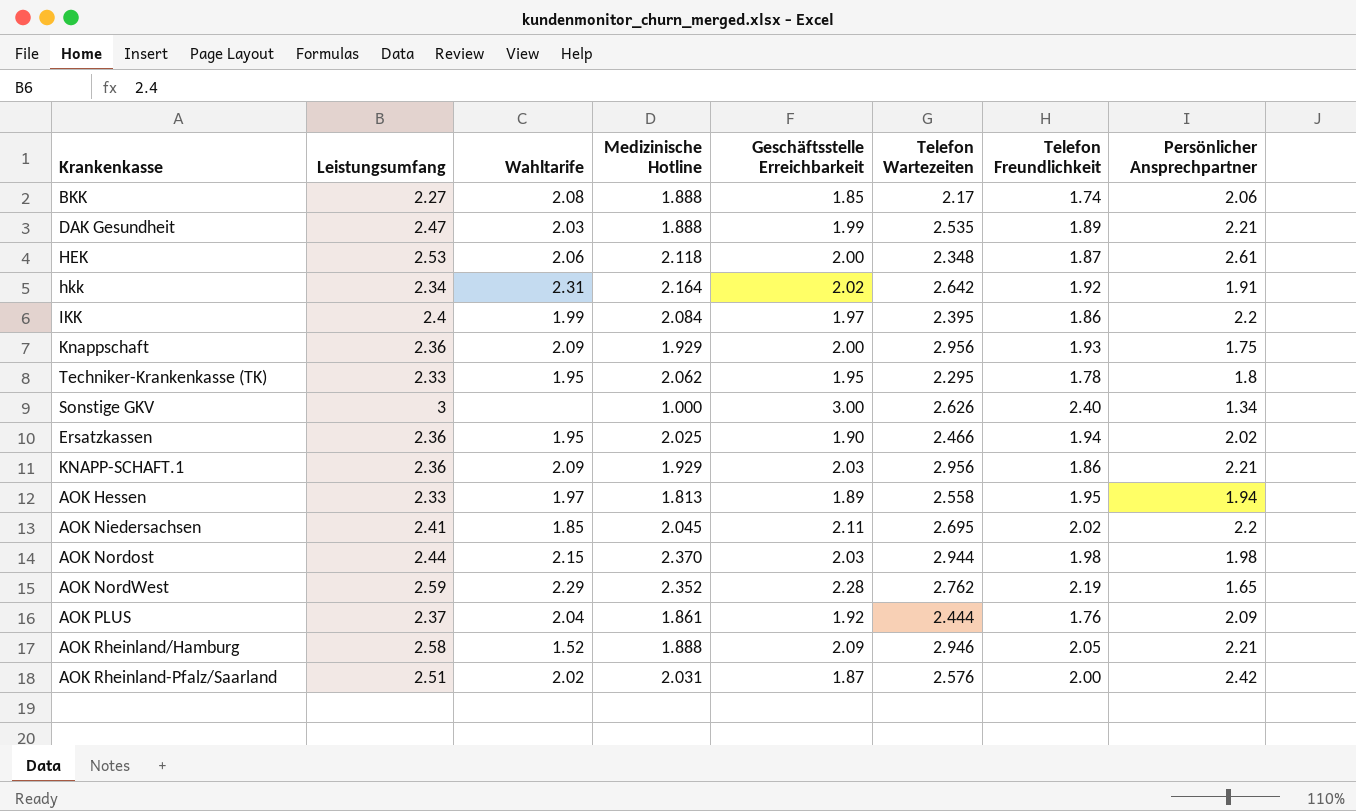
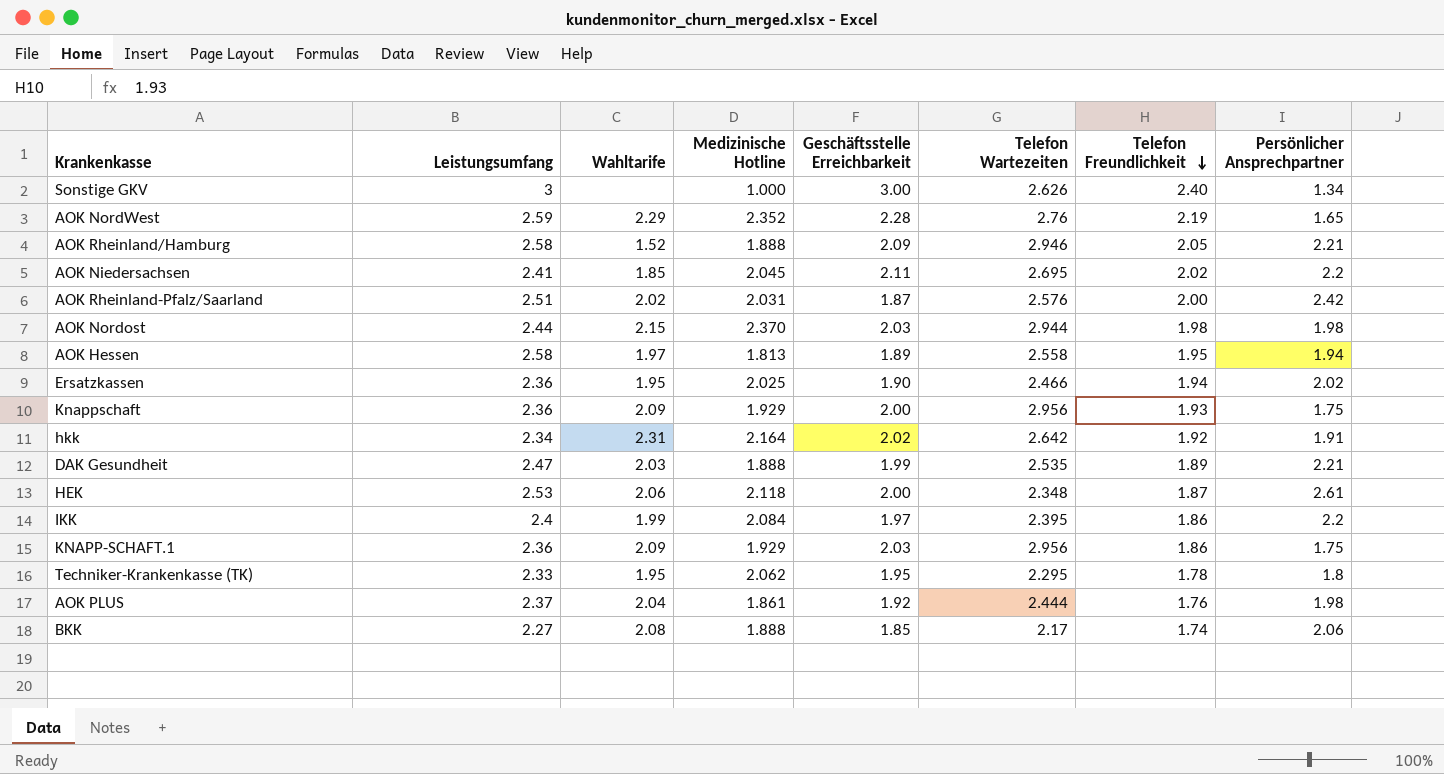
row order: none -> Telefon Freundlichkeit descending
AOK NordWest | Telefon Wartezeiten: 2.762 -> 2.76
AOK Hessen | Leistungsumfang: 2.33 -> 2.58
KNAPP-SCHAFT.1 | Persönlicher Ansprechpartner: 2.21 -> 1.75
AOK PLUS | Persönlicher Ansprechpartner: 2.09 -> 1.98

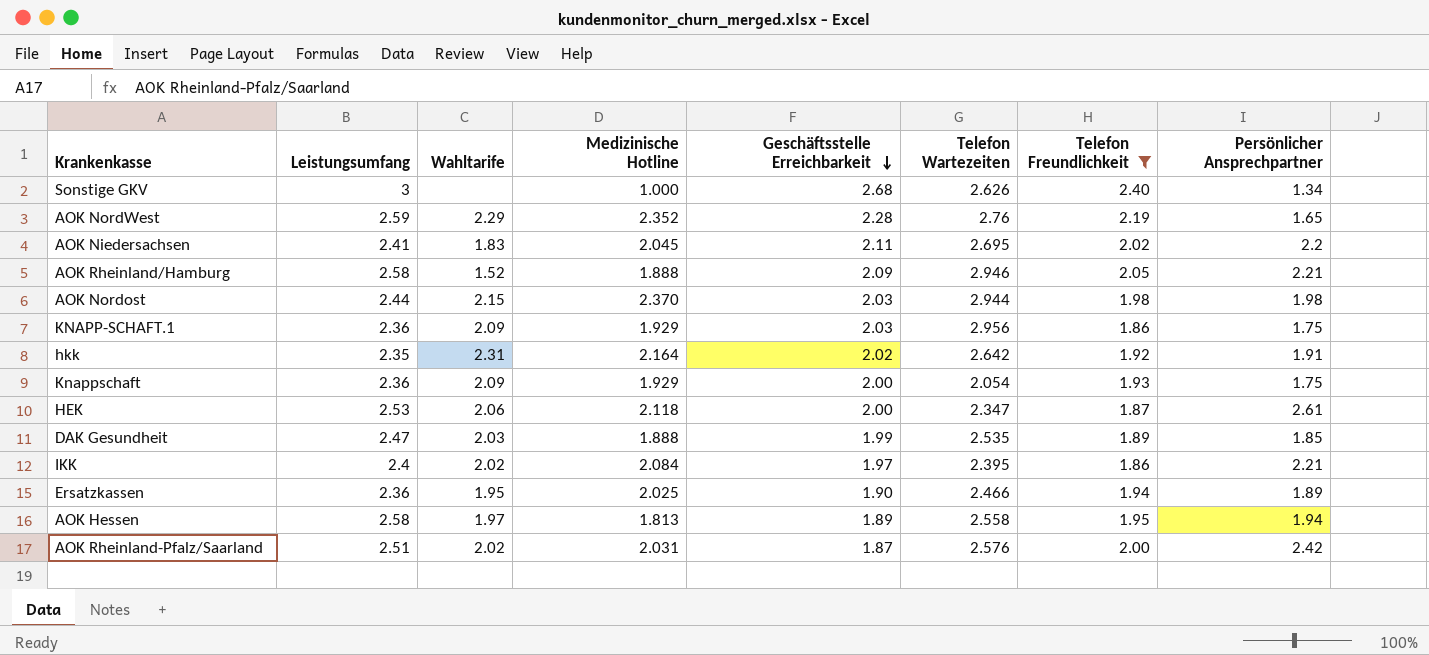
filter: none -> Telefon Freundlichkeit >= 1.86
row order: Telefon Freundlichkeit descending -> Geschäftsstelle Erreichbarkeit descending
Sonstige GKV | Geschäftsstelle Erreichbarkeit: 3.00 -> 2.68
AOK Niedersachsen | Wahltarife: 1.85 -> 1.83
hkk | Leistungsumfang: 2.34 -> 2.35
Knappschaft | Telefon Wartezeiten: 2.956 -> 2.054
HEK | Telefon Wartezeiten: 2.348 -> 2.347
DAK Gesundheit | Persönlicher Ansprechpartner: 2.21 -> 1.85
IKK | Wahltarife: 1.99 -> 2.02
IKK | Persönlicher Ansprechpartner: 2.2 -> 2.21
Ersatzkassen | Persönlicher Ansprechpartner: 2.02 -> 1.89

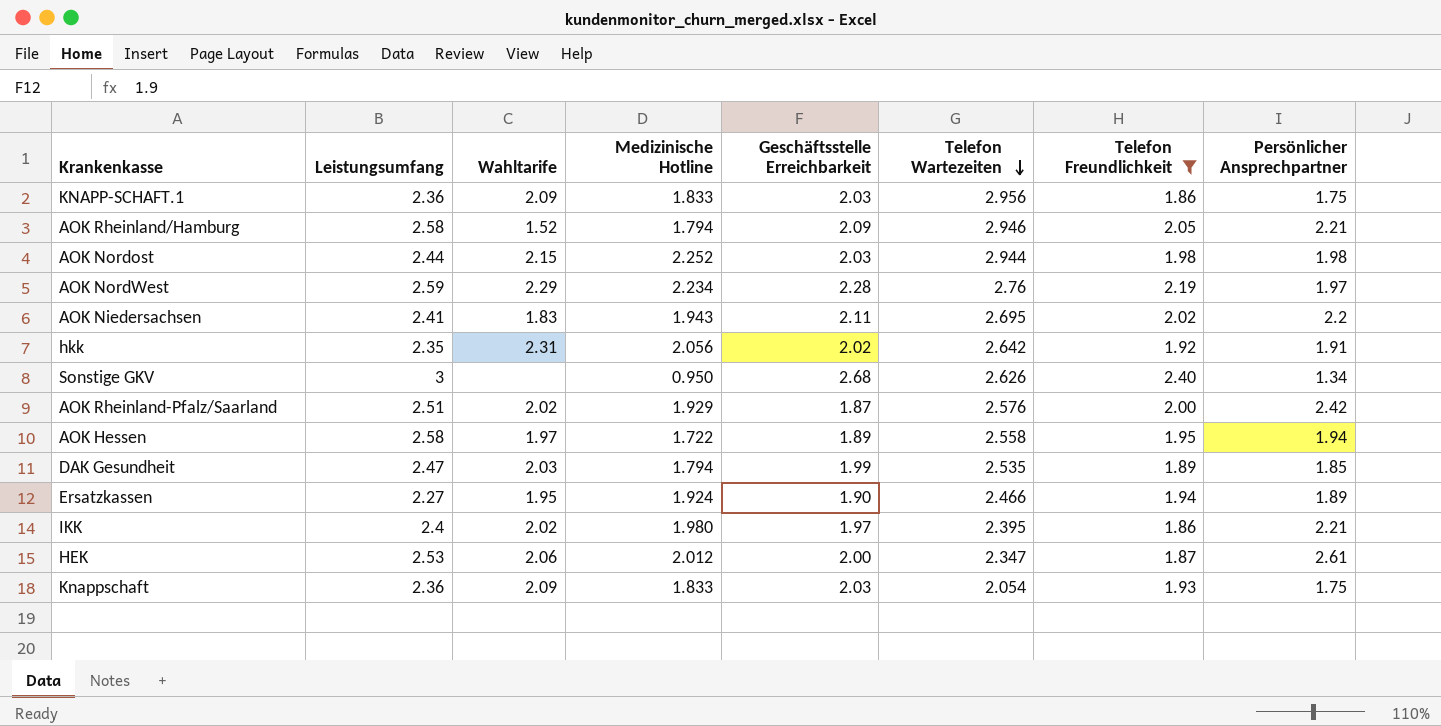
row order: Geschäftsstelle Erreichbarkeit descending -> Telefon Wartezeiten descending
KNAPP-SCHAFT.1 | Medizinische Hotline: 1.929 -> 1.833
AOK Rheinland/Hamburg | Medizinische Hotline: 1.888 -> 1.794
AOK Nordost | Medizinische Hotline: 2.370 -> 2.252
AOK NordWest | Medizinische Hotline: 2.352 -> 2.234
AOK NordWest | Persönlicher Ansprechpartner: 1.65 -> 1.97
AOK Niedersachsen | Medizinische Hotline: 2.045 -> 1.943
hkk | Medizinische Hotline: 2.164 -> 2.056
Sonstige GKV | Medizinische Hotline: 1.000 -> 0.950
AOK Rheinland-Pfalz/Saarland | Medizinische Hotline: 2.031 -> 1.929
AOK Hessen | Medizinische Hotline: 1.813 -> 1.722
DAK Gesundheit | Medizinische Hotline: 1.888 -> 1.794
Ersatzkassen | Leistungsumfang: 2.36 -> 2.27
Ersatzkassen | Medizinische Hotline: 2.025 -> 1.924
IKK | Medizinische Hotline: 2.084 -> 1.980
HEK | Medizinische Hotline: 2.118 -> 2.012
Knappschaft | Medizinische Hotline: 1.929 -> 1.833
Knappschaft | Geschäftsstelle Erreichbarkeit: 2.00 -> 2.03

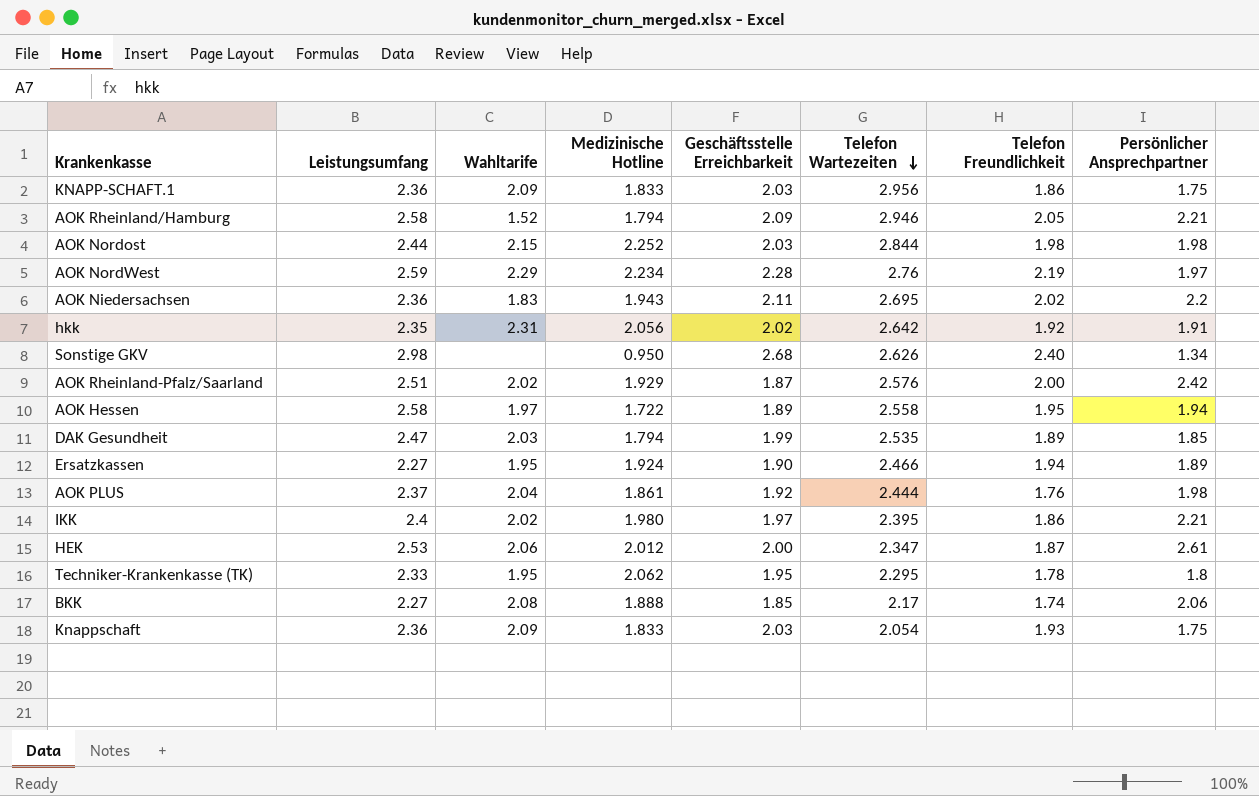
filter: Telefon Freundlichkeit >= 1.86 -> none
AOK Nordost | Telefon Wartezeiten: 2.944 -> 2.844
AOK Niedersachsen | Leistungsumfang: 2.41 -> 2.36
Sonstige GKV | Leistungsumfang: 3 -> 2.98

